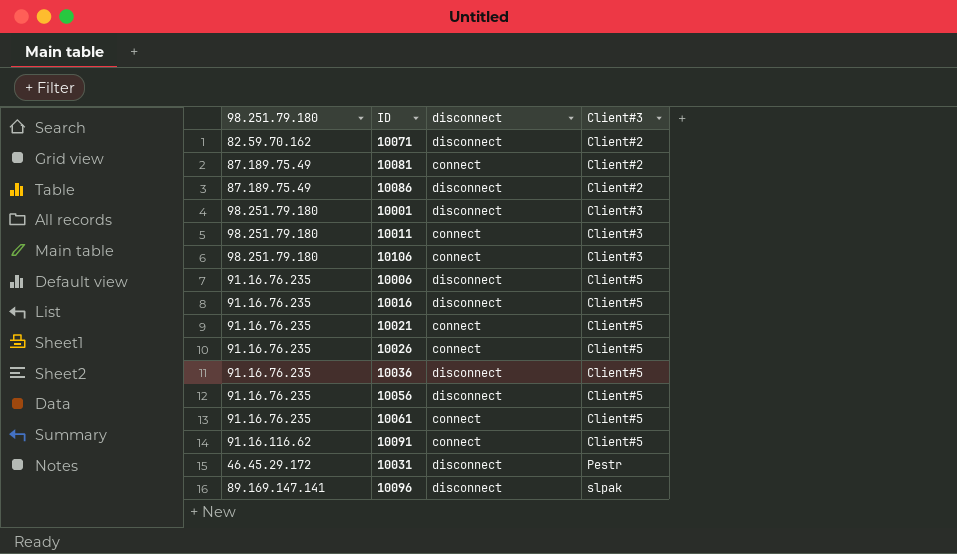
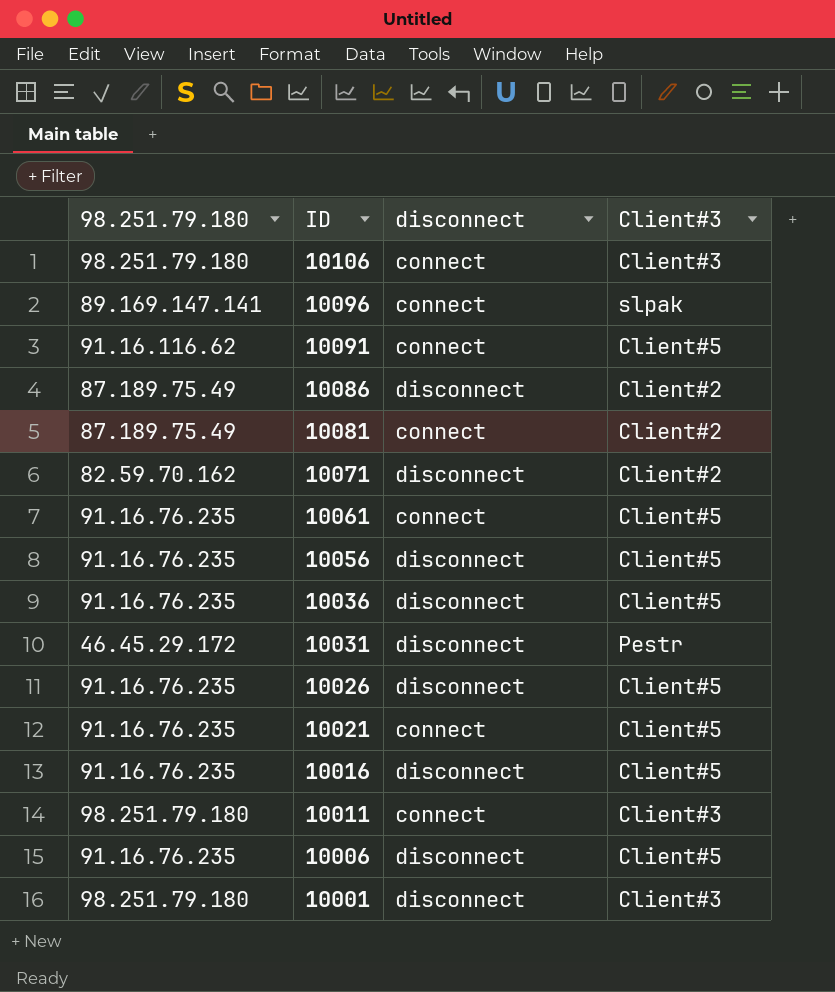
row order: Client#3 ascending -> ID descending
10096 | disconnect: disconnect -> connect
10026 | disconnect: connect -> disconnect

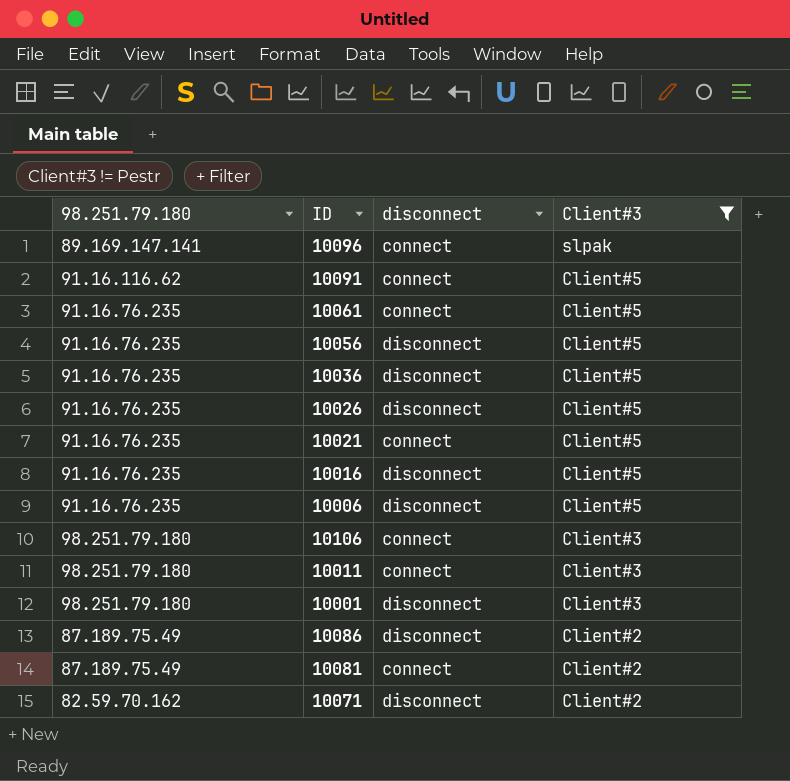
filter: none -> Client#3 != Pestr
row order: ID descending -> Client#3 descending

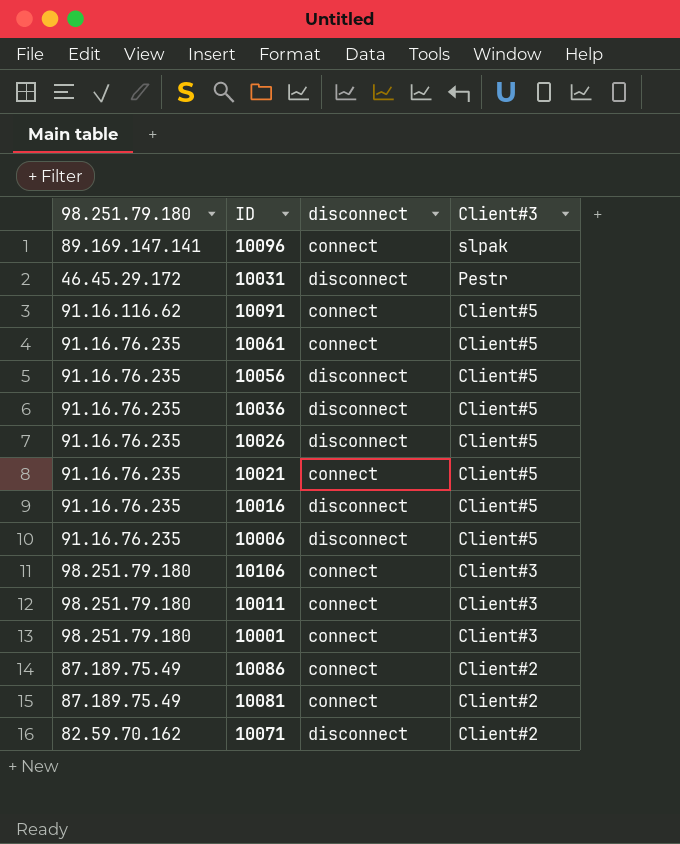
filter: Client#3 != Pestr -> none
10001 | disconnect: disconnect -> connect
10086 | disconnect: disconnect -> connect

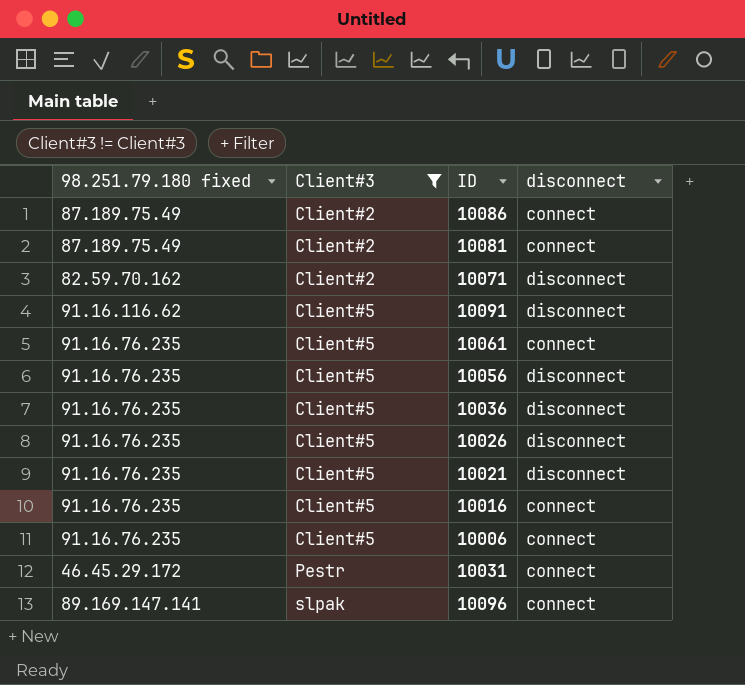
filter: none -> Client#3 != Client#3
row order: Client#3 descending -> Client#3 ascending
column name: 98.251.79.180 -> 98.251.79.180 fixed
column Client#3 | position: 4 -> 2
10091 | disconnect: connect -> disconnect
10021 | disconnect: connect -> disconnect
10016 | disconnect: disconnect -> connect
10006 | disconnect: disconnect -> connect
10031 | disconnect: disconnect -> connect

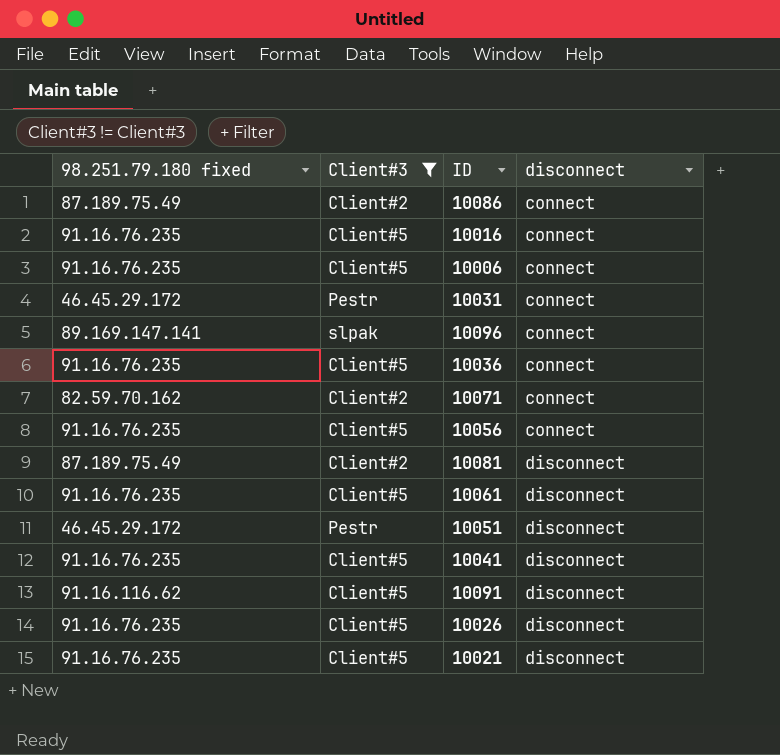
row order: Client#3 ascending -> disconnect ascending
10036 | disconnect: disconnect -> connect
10071 | disconnect: disconnect -> connect
10056 | disconnect: disconnect -> connect
10081 | disconnect: connect -> disconnect
10061 | disconnect: connect -> disconnect
row 10051: none -> 46.45.29.172 | Pestr | disconnect
row 10041: none -> 91.16.76.235 | Client#5 | disconnect

